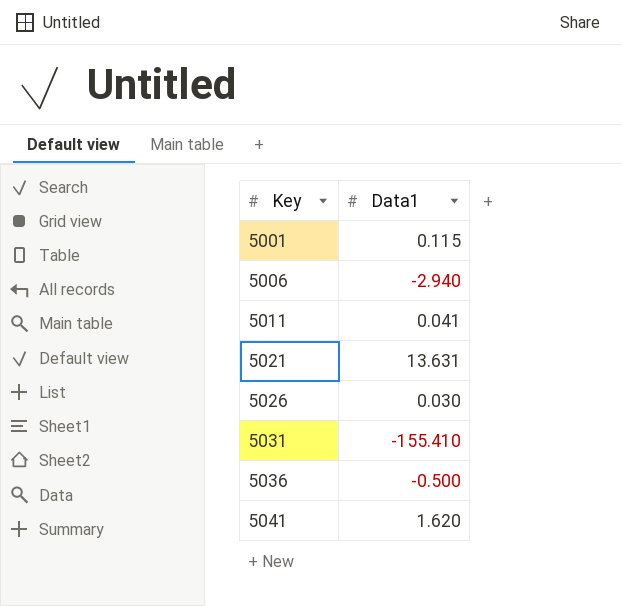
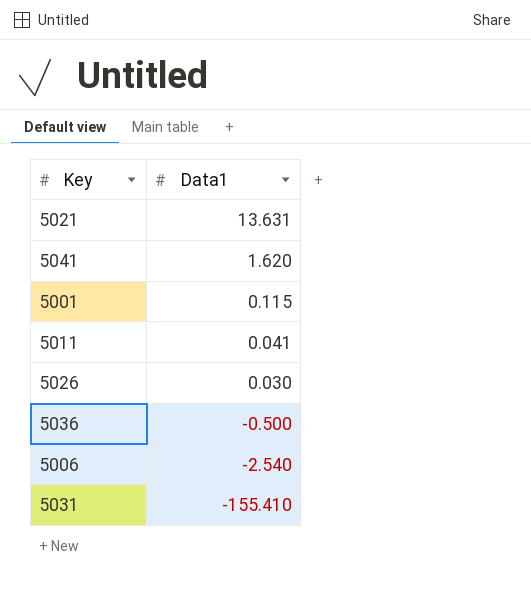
row order: Key ascending -> Data1 descending
5006 | Data1: -2.940 -> -2.540

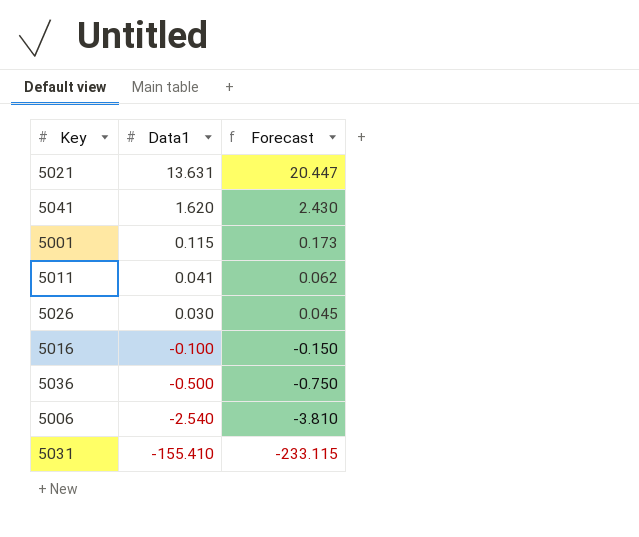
column Forecast | formula: none -> [Data1] * 1.5
row 5016: none -> -0.100 | -0.150

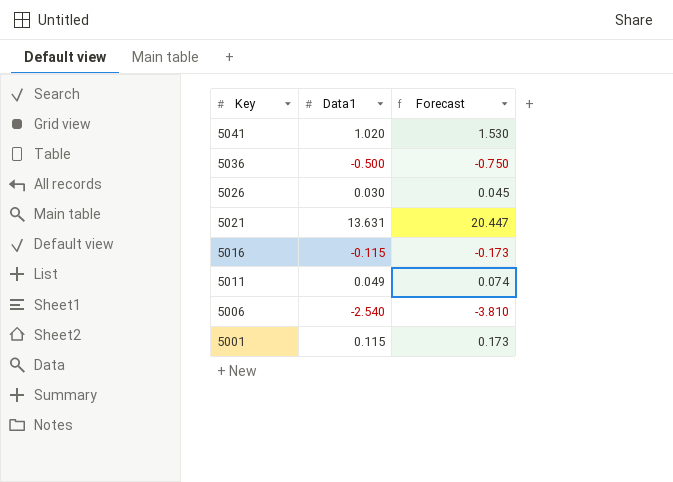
row order: Data1 descending -> Key descending
row 5031: -155.410 | -233.115 -> none
5041 | Data1: 1.620 -> 1.020
5041 | Forecast: 2.430 -> 1.530
5016 | Data1: -0.100 -> -0.115
5016 | Forecast: -0.150 -> -0.173
5011 | Data1: 0.041 -> 0.049
5011 | Forecast: 0.062 -> 0.074

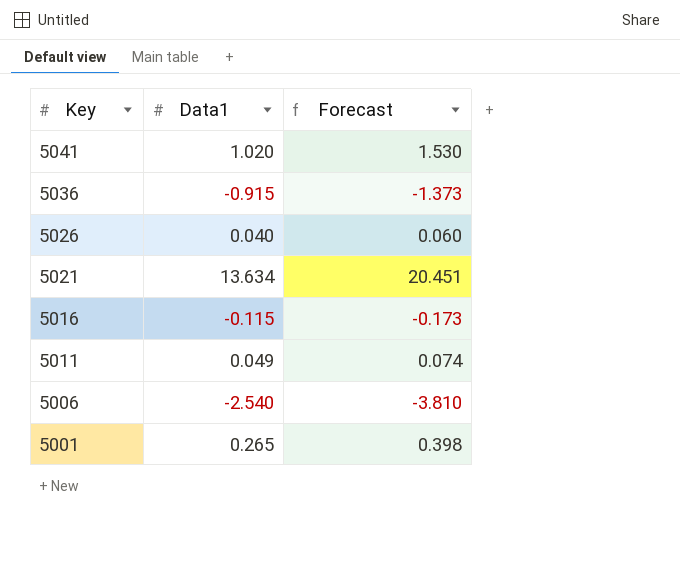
5036 | Data1: -0.500 -> -0.915
5036 | Forecast: -0.750 -> -1.373
5026 | Data1: 0.030 -> 0.040
5026 | Forecast: 0.045 -> 0.060
5021 | Data1: 13.631 -> 13.634
5021 | Forecast: 20.447 -> 20.451
5001 | Data1: 0.115 -> 0.265
5001 | Forecast: 0.173 -> 0.398

